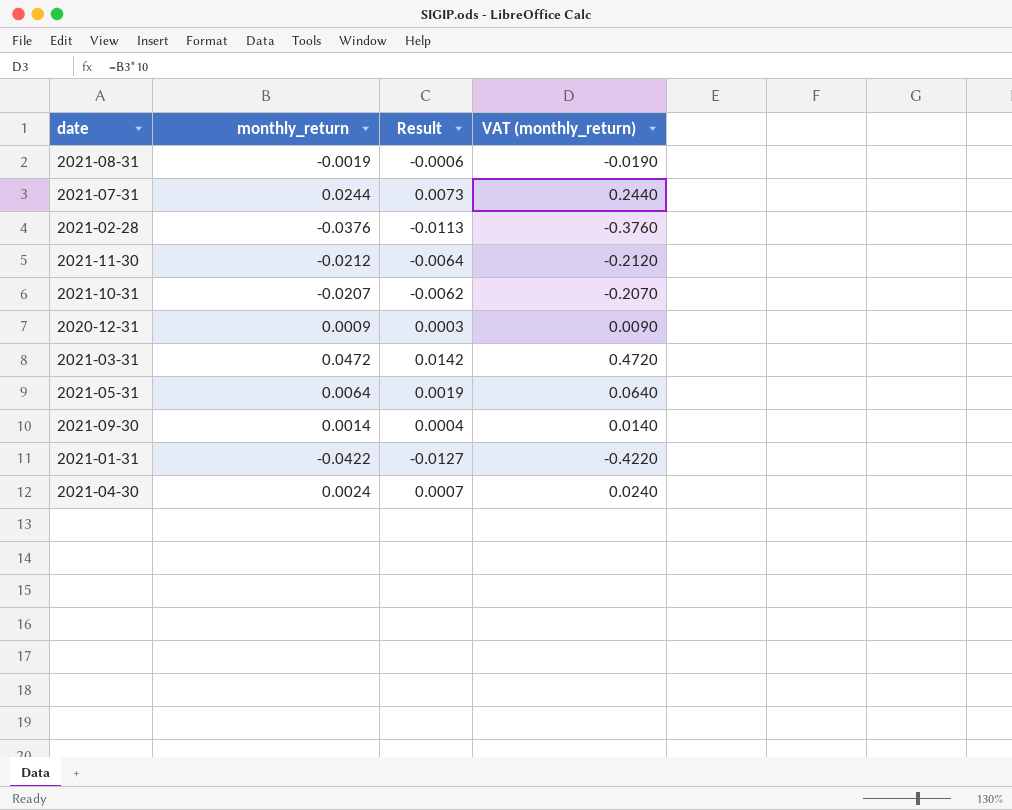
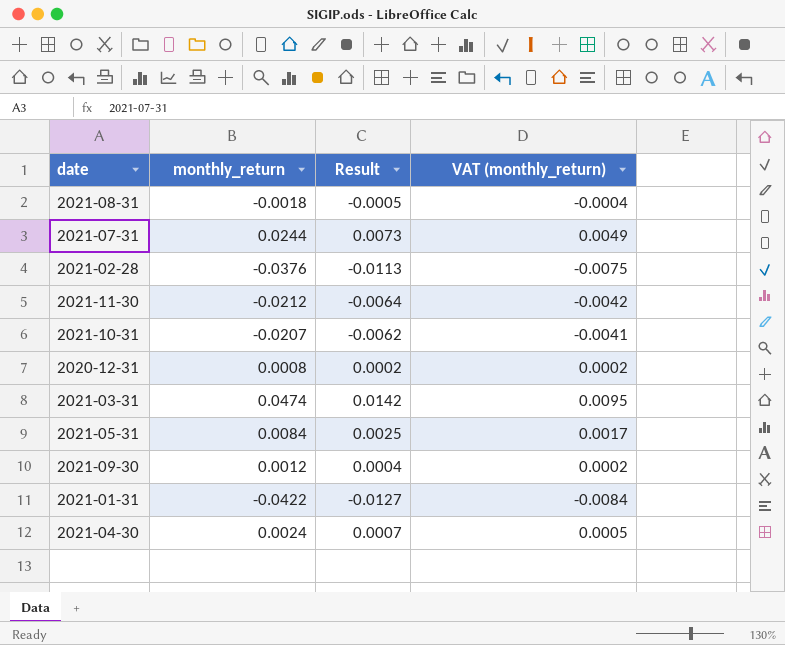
column VAT (monthly_return) | formula: [monthly_return] * 10 -> [monthly_return] * 0.2
2021-08-31 | monthly_return: -0.0019 -> -0.0018
2021-08-31 | Result: -0.0006 -> -0.0005
2020-12-31 | monthly_return: 0.0009 -> 0.0008
2020-12-31 | Result: 0.0003 -> 0.0002
2021-03-31 | monthly_return: 0.0472 -> 0.0474
2021-05-31 | monthly_return: 0.0064 -> 0.0084
2021-05-31 | Result: 0.0019 -> 0.0025
2021-09-30 | monthly_return: 0.0014 -> 0.0012

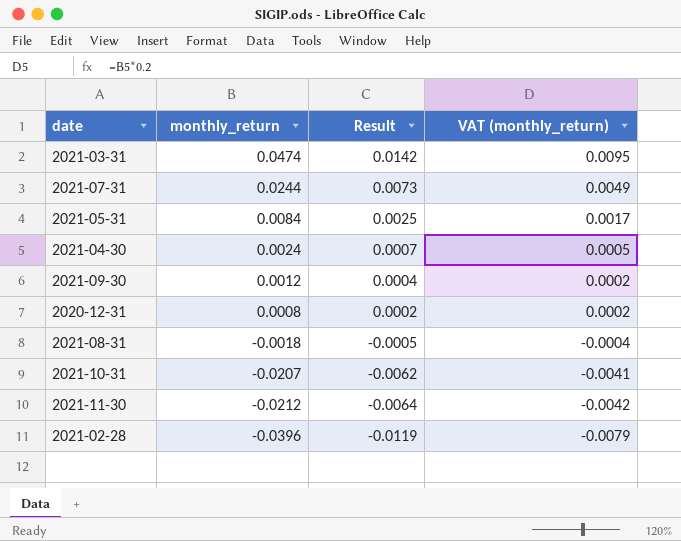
row order: none -> monthly_return descending
row 2021-01-31: -0.0422 | -0.0127 | -0.0084 -> none
2021-02-28 | monthly_return: -0.0376 -> -0.0396
2021-02-28 | Result: -0.0113 -> -0.0119
2021-02-28 | VAT (monthly_return): -0.0075 -> -0.0079

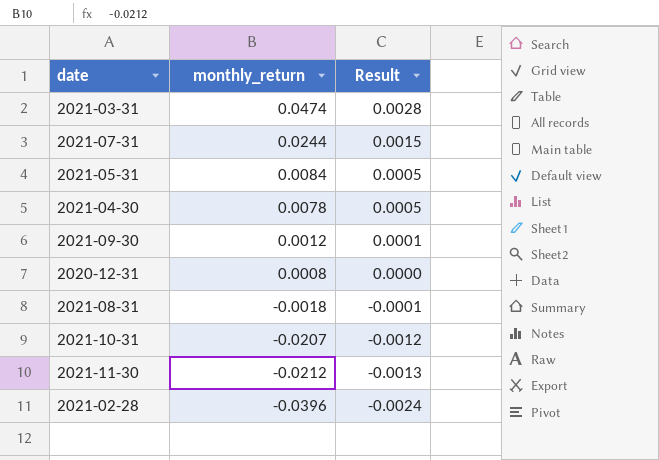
column VAT (monthly_return) | formula: [monthly_return] * 0.2 -> none
column Result | formula: [monthly_return] * 0.3 -> [monthly_return] * 0.06
2021-04-30 | monthly_return: 0.0024 -> 0.0078

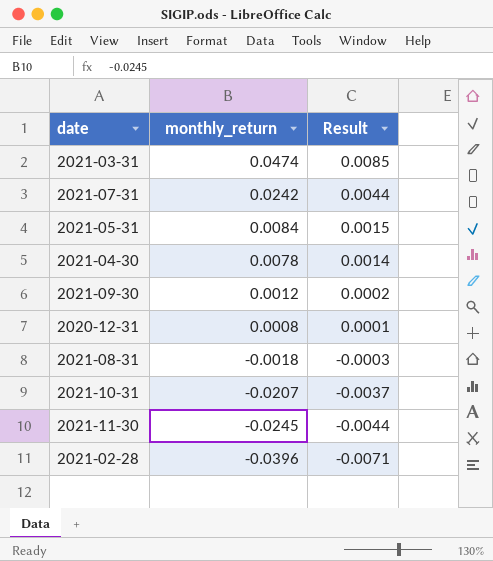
column Result | formula: [monthly_return] * 0.06 -> [monthly_return] * 0.18
2021-07-31 | monthly_return: 0.0244 -> 0.0242
2021-11-30 | monthly_return: -0.0212 -> -0.0245

